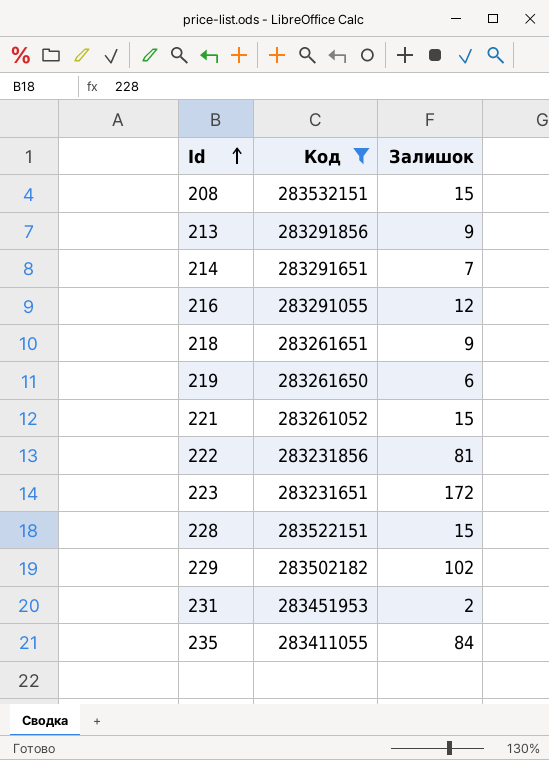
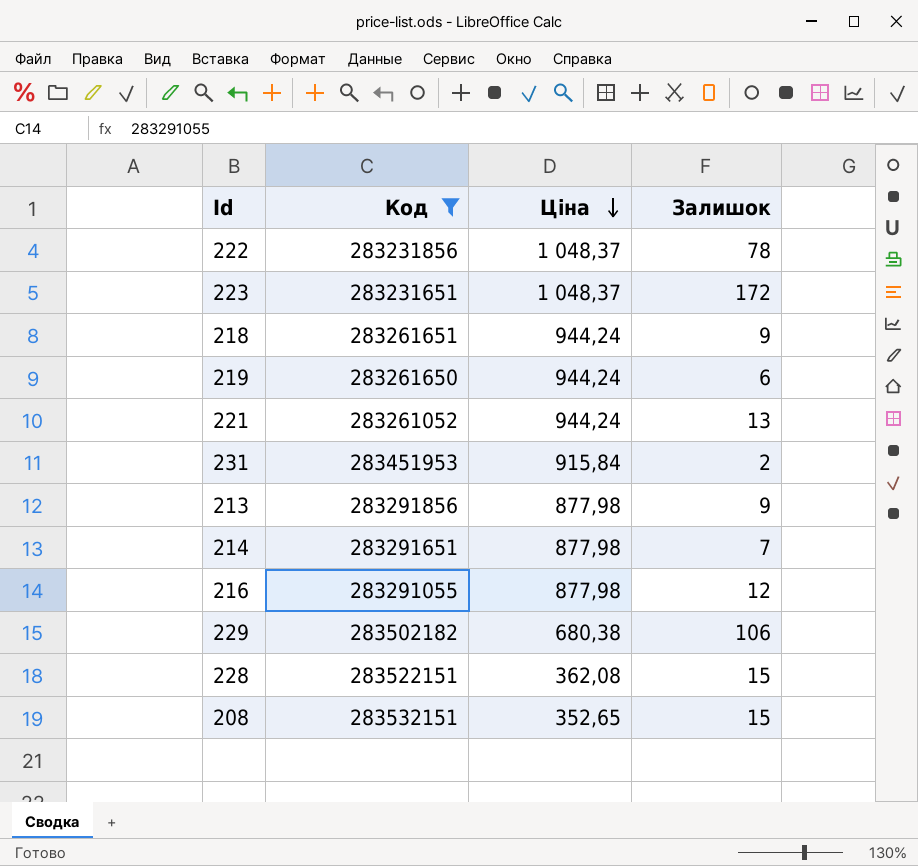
row order: Id ascending -> Ціна descending
column Ціна | position: none -> 3
row 235: 283411055 | 84 -> none
222 | Залишок: 81 -> 78
221 | Залишок: 15 -> 13
229 | Залишок: 102 -> 106

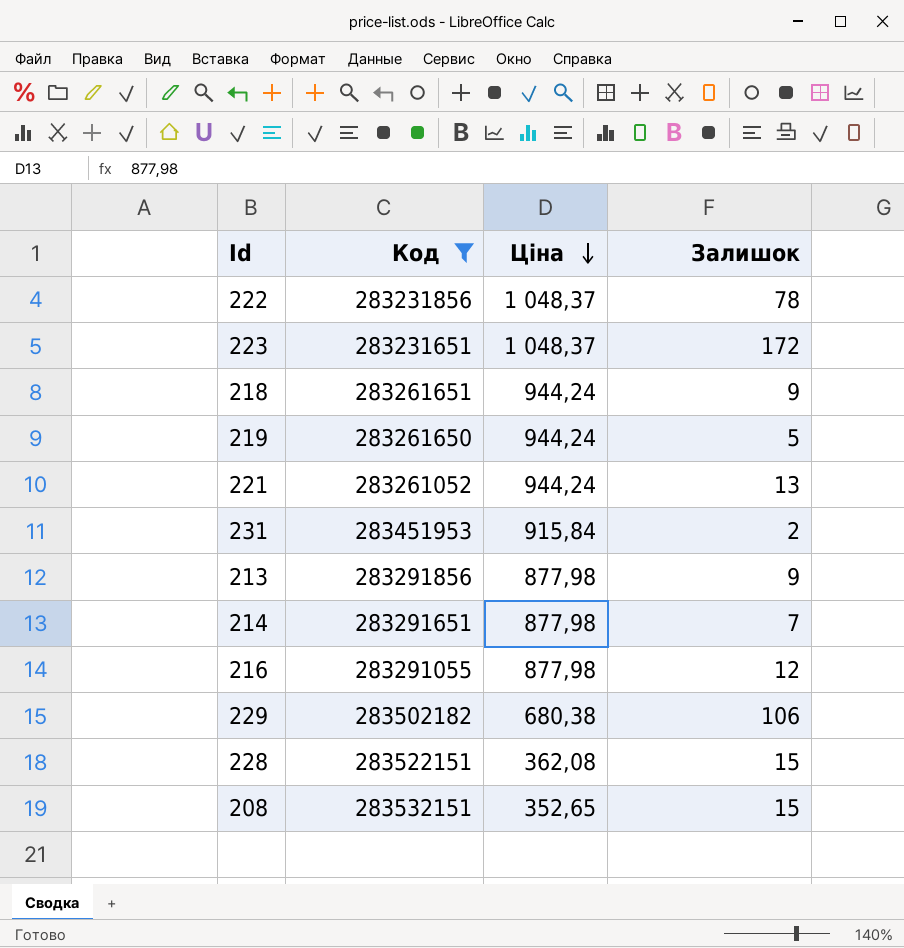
219 | Залишок: 6 -> 5

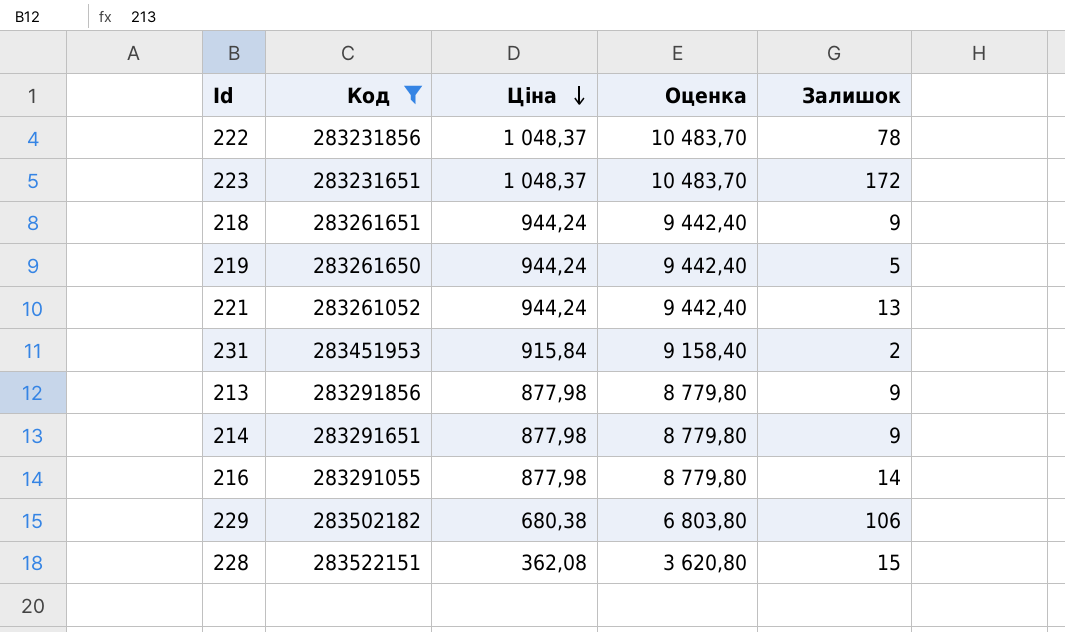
column Оценка | formula: none -> [Ціна] * 10
row 208: 283532151 | 352,65 | 15 -> none
214 | Залишок: 7 -> 9
216 | Залишок: 12 -> 14

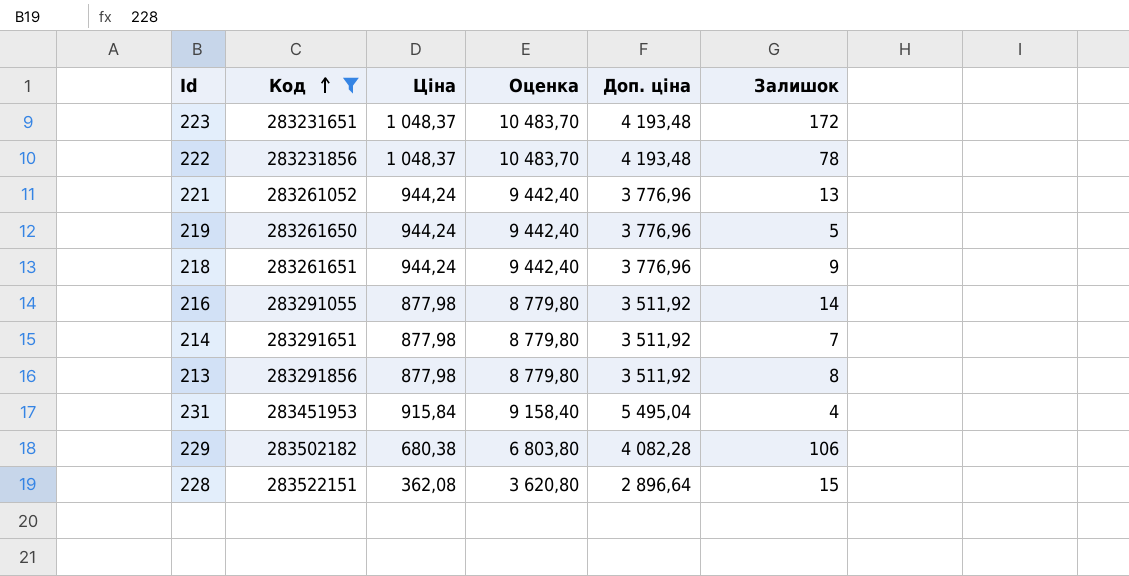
row order: Ціна descending -> Код ascending
column Доп. ціна | position: none -> 5
214 | Залишок: 9 -> 7
213 | Залишок: 9 -> 8
231 | Залишок: 2 -> 4

